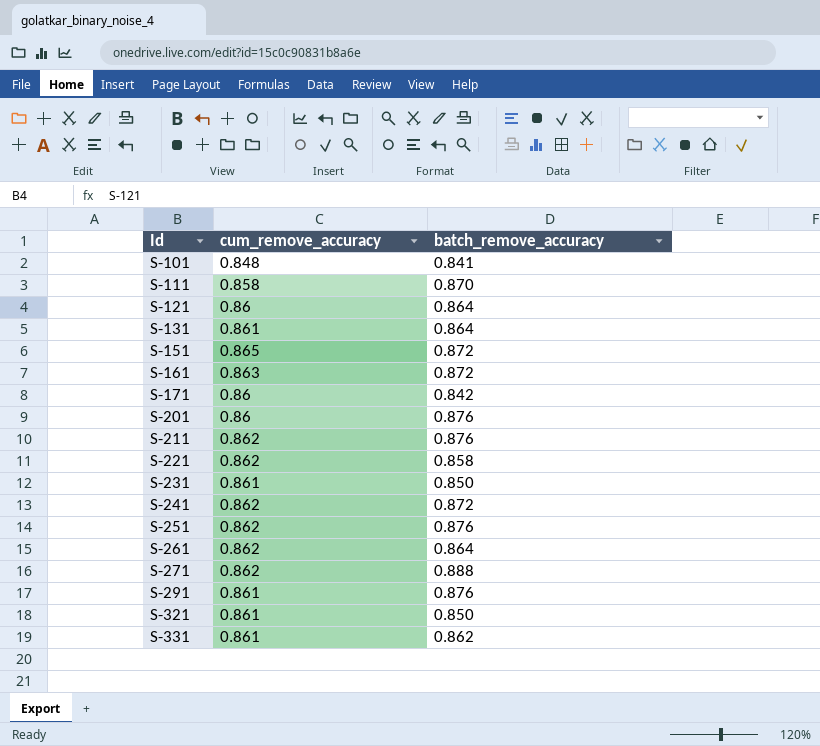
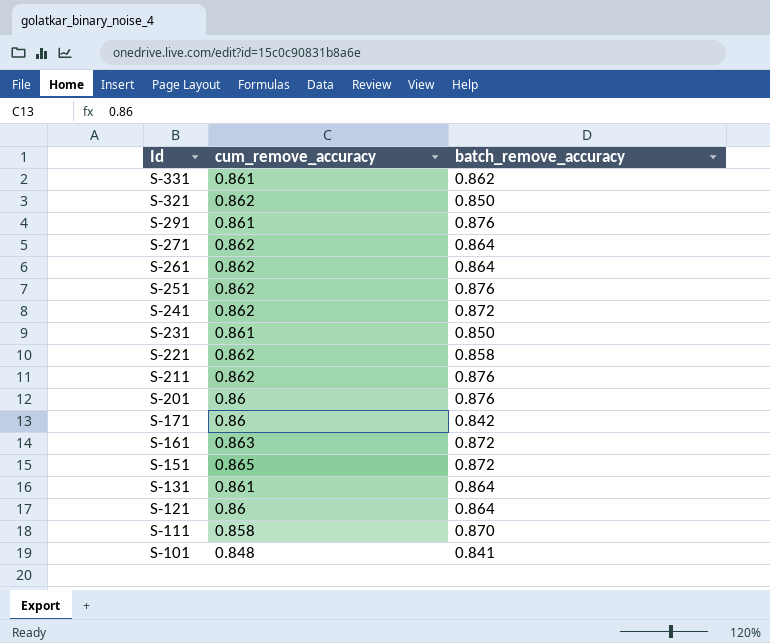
row order: Id ascending -> Id descending
S-321 | cum_remove_accuracy: 0.861 -> 0.862
S-271 | batch_remove_accuracy: 0.888 -> 0.864

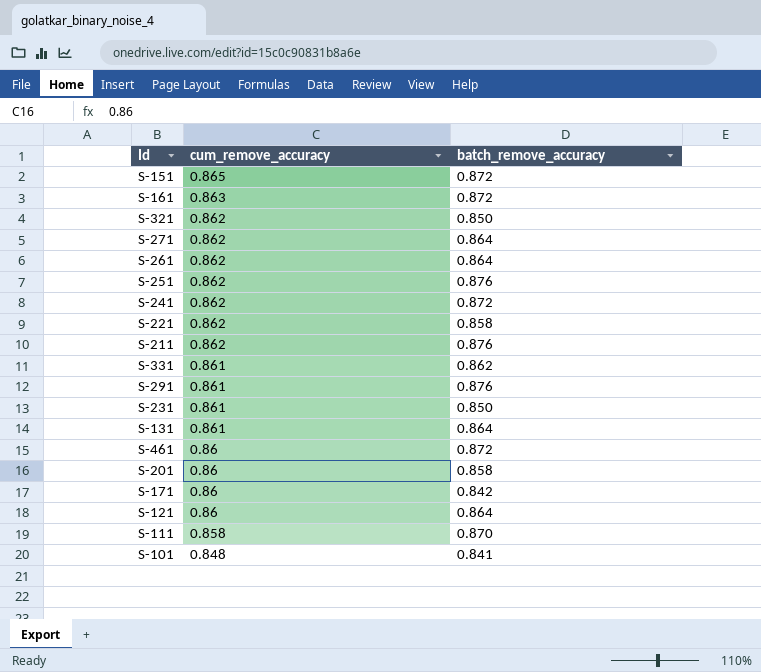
row order: Id descending -> cum_remove_accuracy descending
row S-461: none -> 0.86 | 0.872
S-201 | batch_remove_accuracy: 0.876 -> 0.858

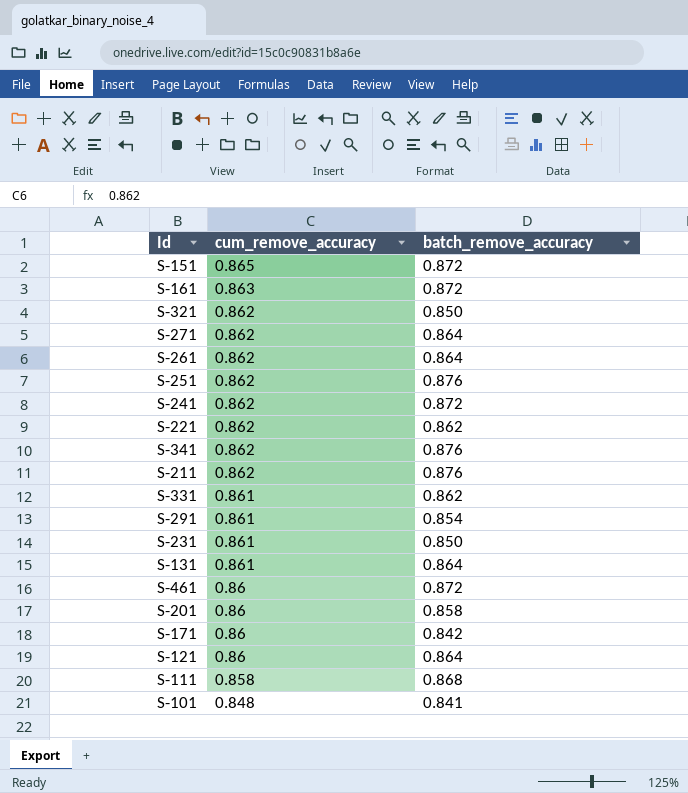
S-221 | batch_remove_accuracy: 0.858 -> 0.862
row S-341: none -> 0.862 | 0.876
S-291 | batch_remove_accuracy: 0.876 -> 0.854
S-111 | batch_remove_accuracy: 0.870 -> 0.868

